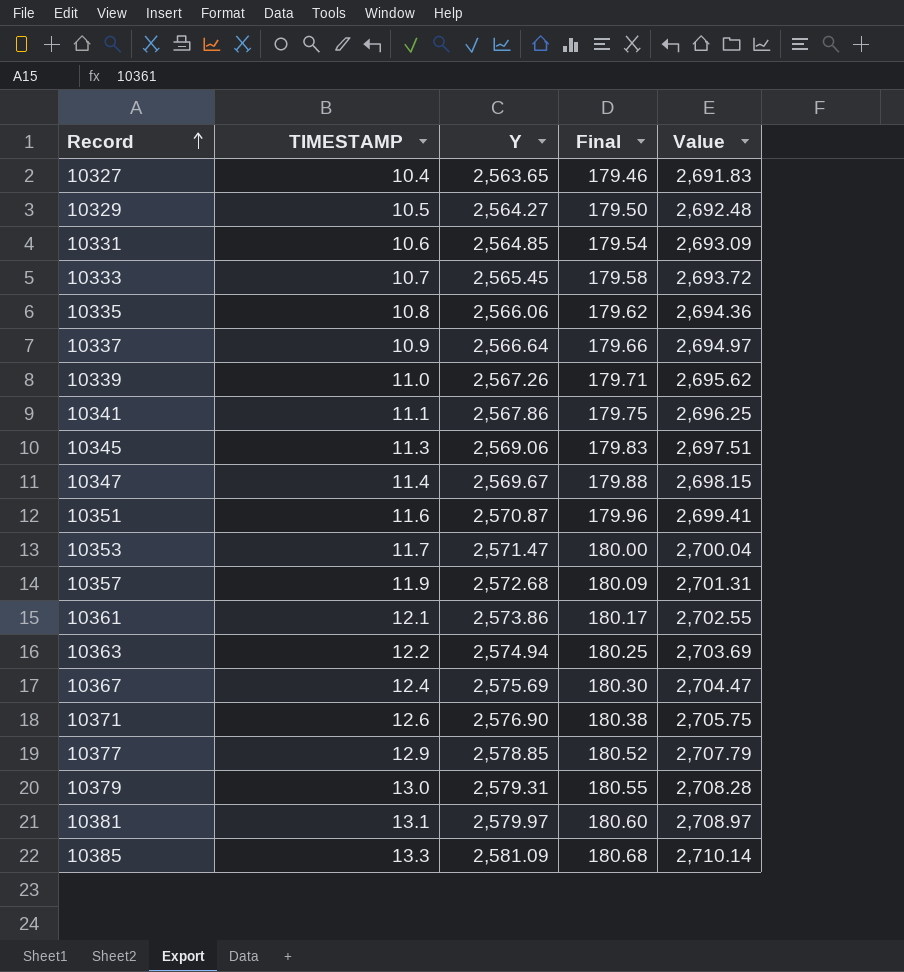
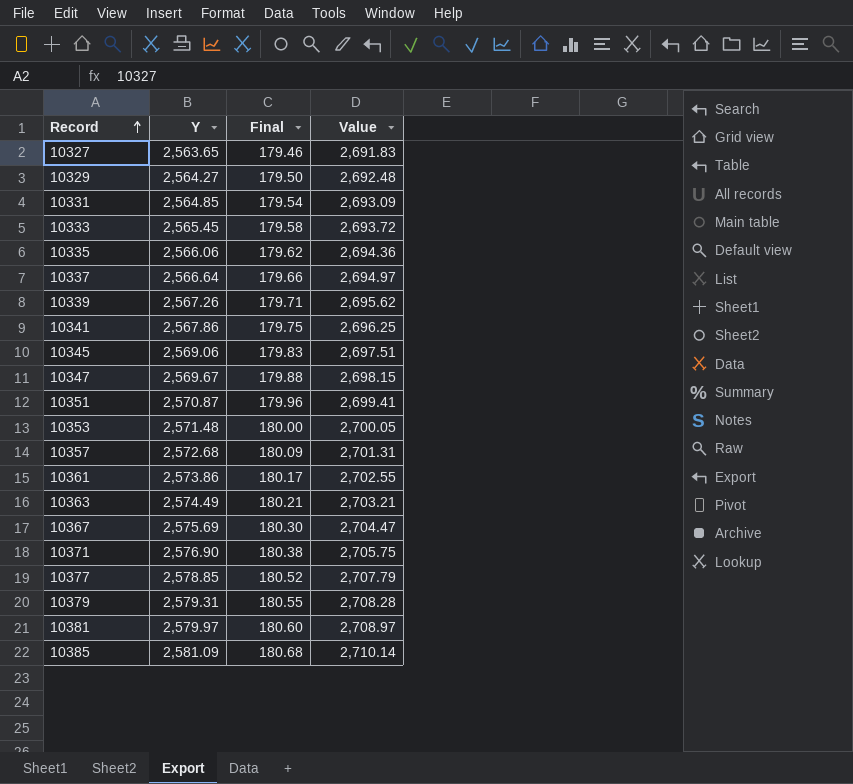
column TIMESTAMP | position: 2 -> none
10353 | Y: 2,571.47 -> 2,571.48
10353 | Value: 2,700.04 -> 2,700.05
10363 | Y: 2,574.94 -> 2,574.49
10363 | Final: 180.25 -> 180.21
10363 | Value: 2,703.69 -> 2,703.21

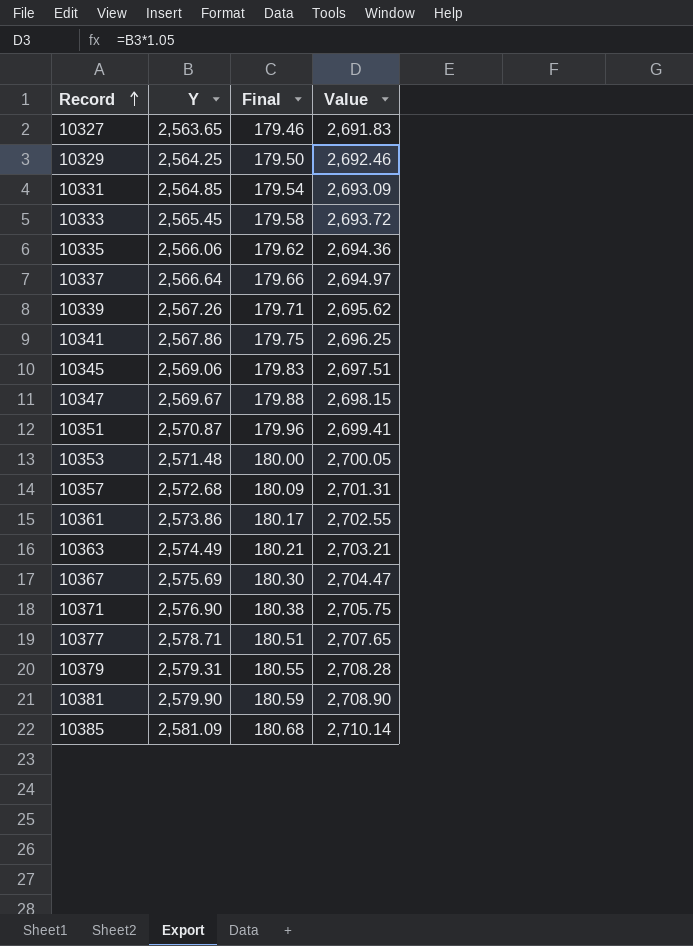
10329 | Y: 2,564.27 -> 2,564.25
10329 | Value: 2,692.48 -> 2,692.46
10377 | Y: 2,578.85 -> 2,578.71
10377 | Final: 180.52 -> 180.51
10377 | Value: 2,707.79 -> 2,707.65
10381 | Y: 2,579.97 -> 2,579.90
10381 | Final: 180.60 -> 180.59
10381 | Value: 2,708.97 -> 2,708.90

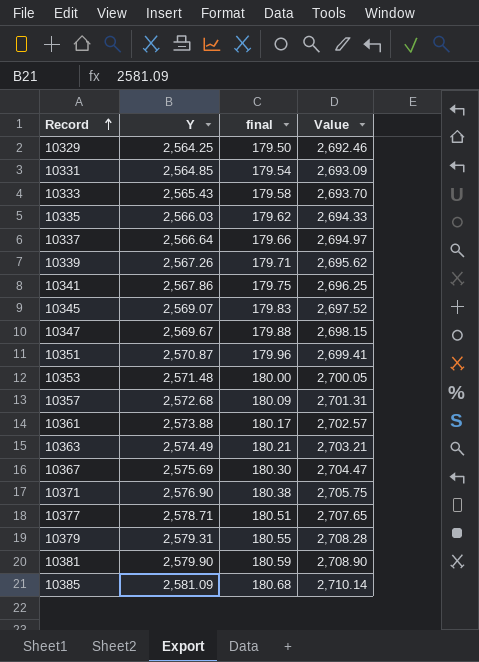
column name: Final -> final
row 10327: 2,563.65 | 179.46 | 2,691.83 -> none
10333 | Y: 2,565.45 -> 2,565.43
10333 | Value: 2,693.72 -> 2,693.70
10335 | Y: 2,566.06 -> 2,566.03
10335 | Value: 2,694.36 -> 2,694.33
10345 | Y: 2,569.06 -> 2,569.07
10345 | Value: 2,697.51 -> 2,697.52
10361 | Y: 2,573.86 -> 2,573.88
10361 | Value: 2,702.55 -> 2,702.57

